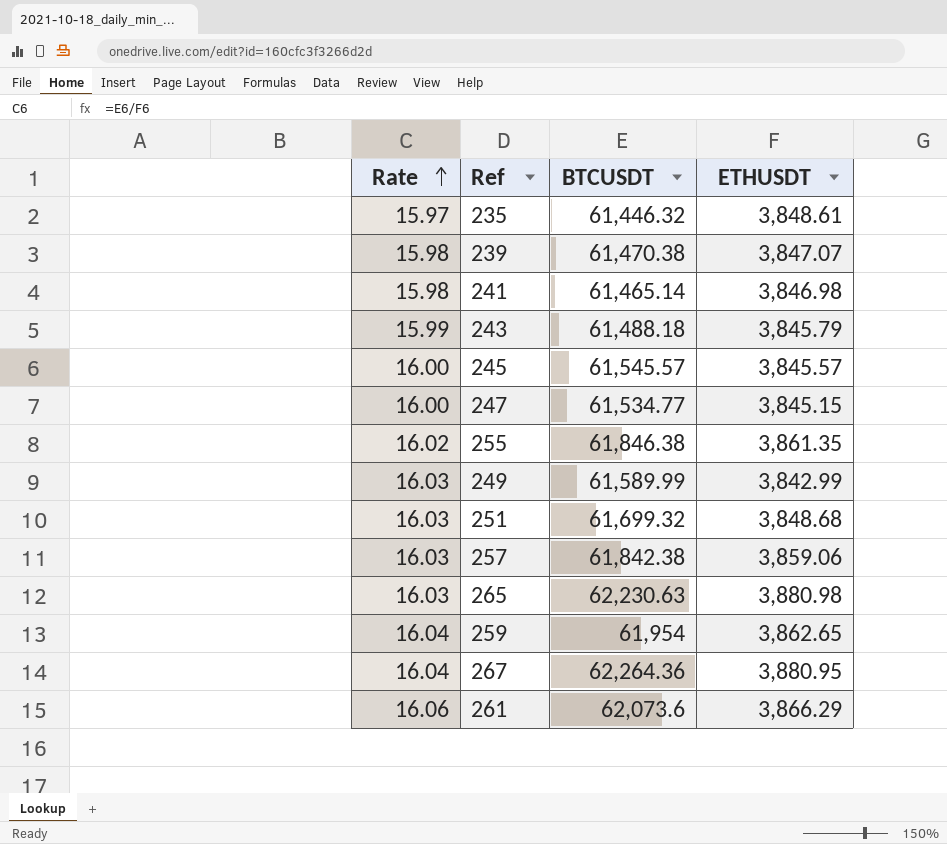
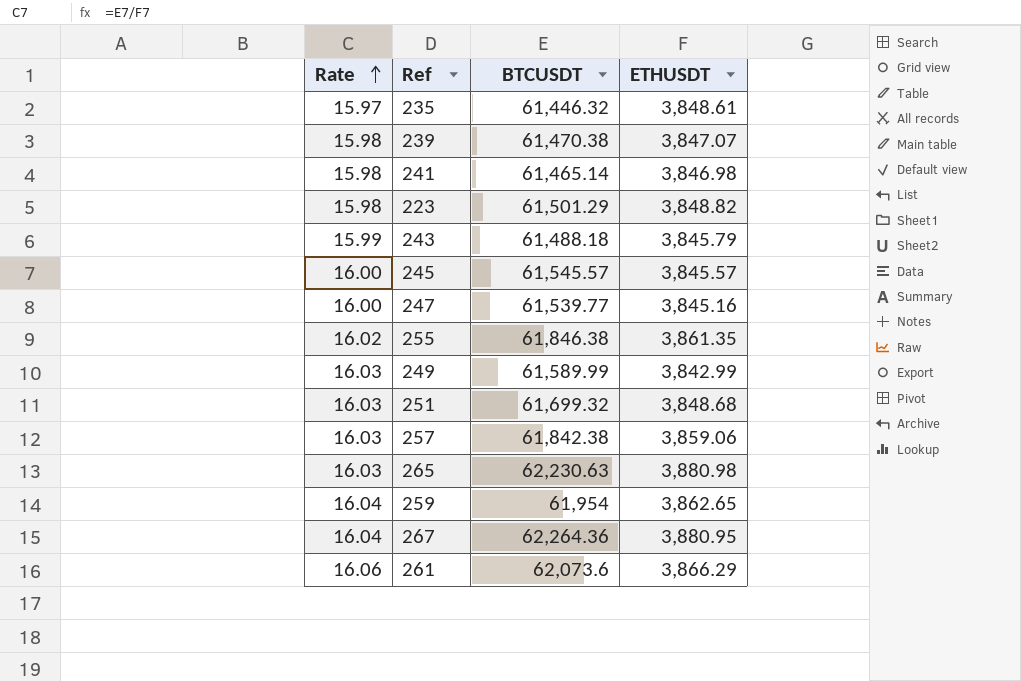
row 223: none -> 15.98 | 61,501.29 | 3,848.82
247 | BTCUSDT: 61,534.77 -> 61,539.77
247 | ETHUSDT: 3,845.15 -> 3,845.16

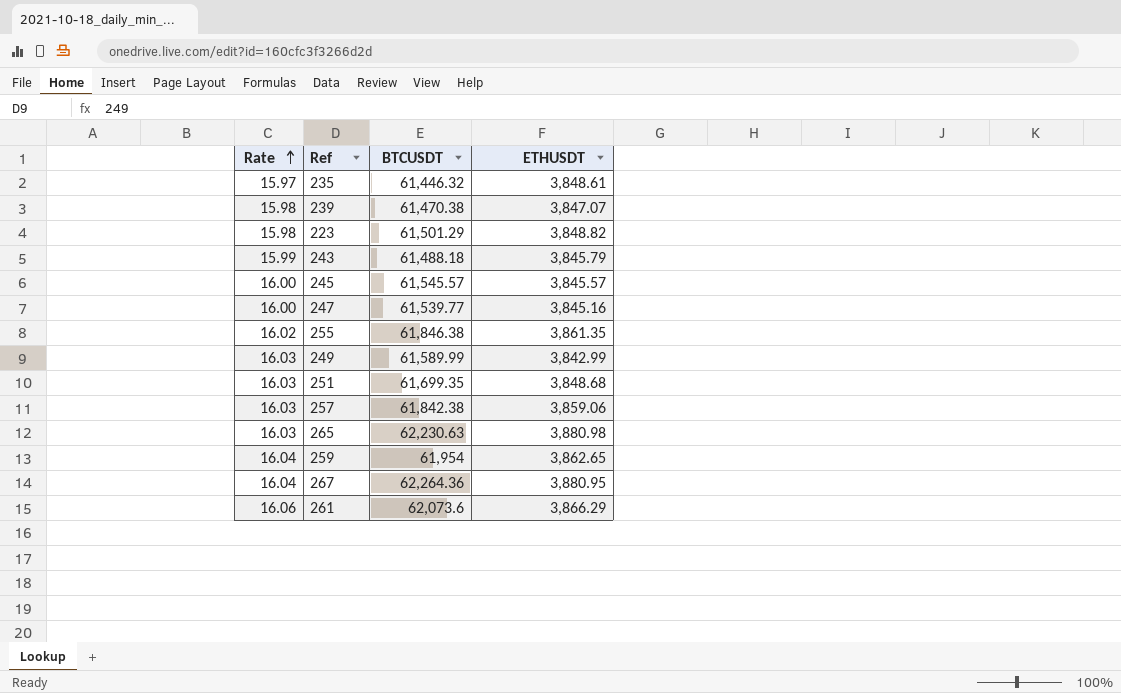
row 241: 15.98 | 61,465.14 | 3,846.98 -> none
251 | BTCUSDT: 61,699.32 -> 61,699.35

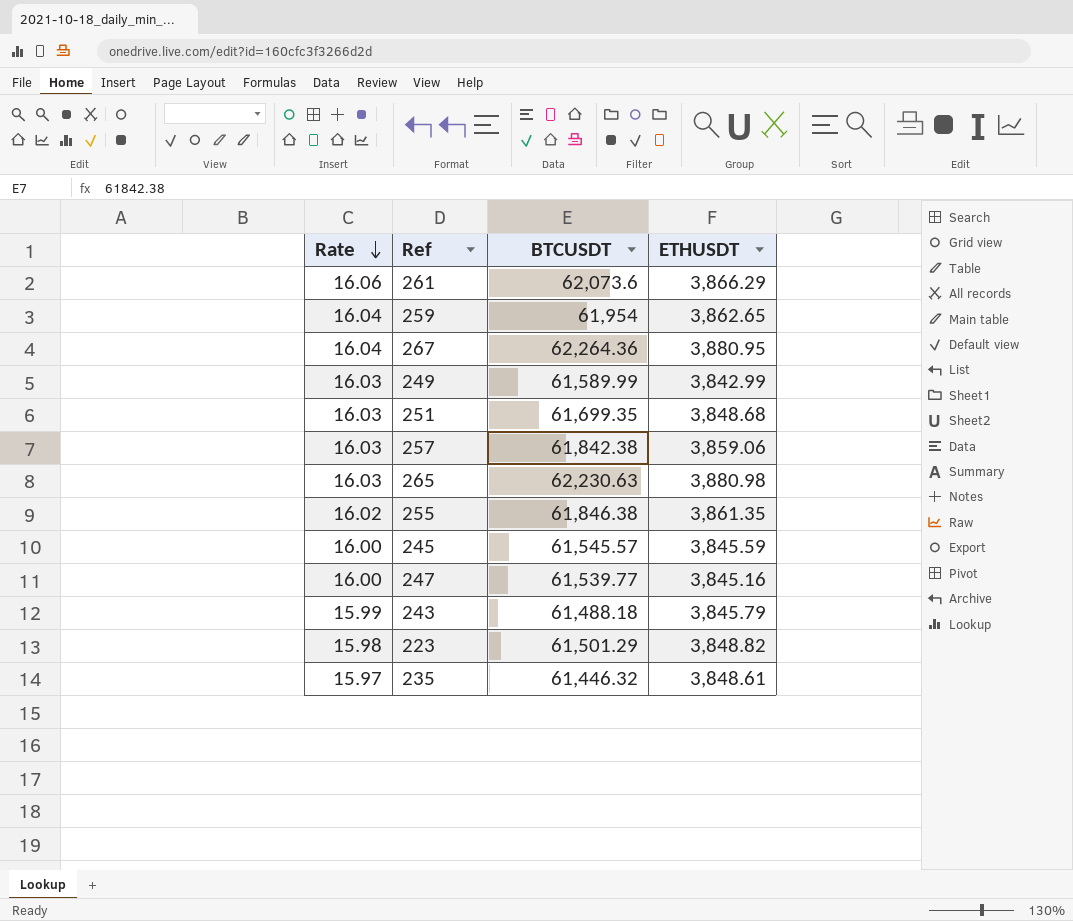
row order: Rate ascending -> Rate descending
row 239: 15.98 | 61,470.38 | 3,847.07 -> none
245 | ETHUSDT: 3,845.57 -> 3,845.59

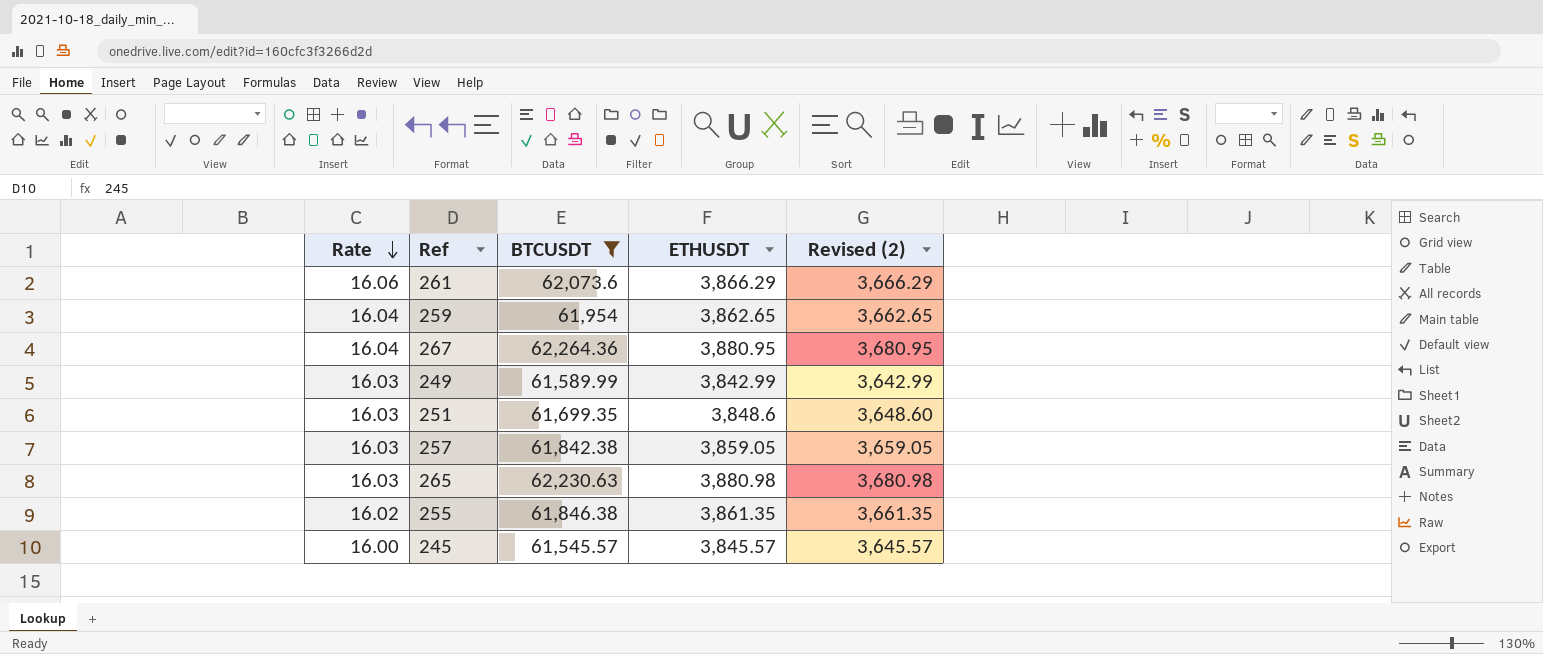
filter: none -> BTCUSDT >= 61,545.57
column Revised (2) | formula: none -> [ETHUSDT] - 200
251 | ETHUSDT: 3,848.68 -> 3,848.6
257 | ETHUSDT: 3,859.06 -> 3,859.05
245 | ETHUSDT: 3,845.59 -> 3,845.57

